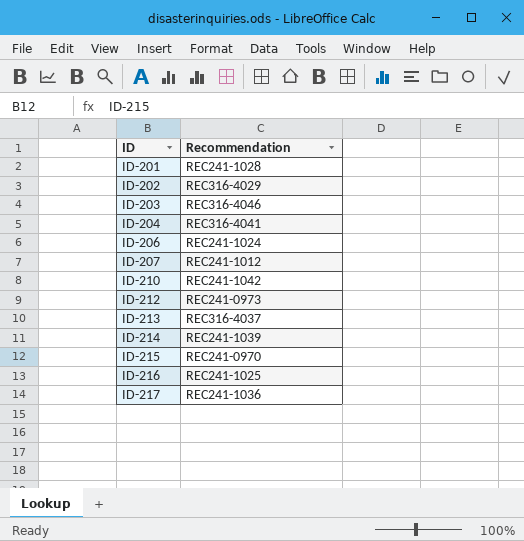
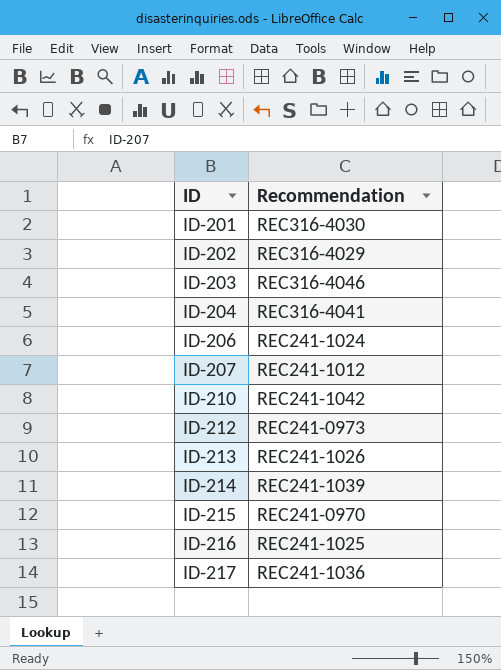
ID-201 | Recommendation: REC241-1028 -> REC316-4030
ID-213 | Recommendation: REC316-4037 -> REC241-1026

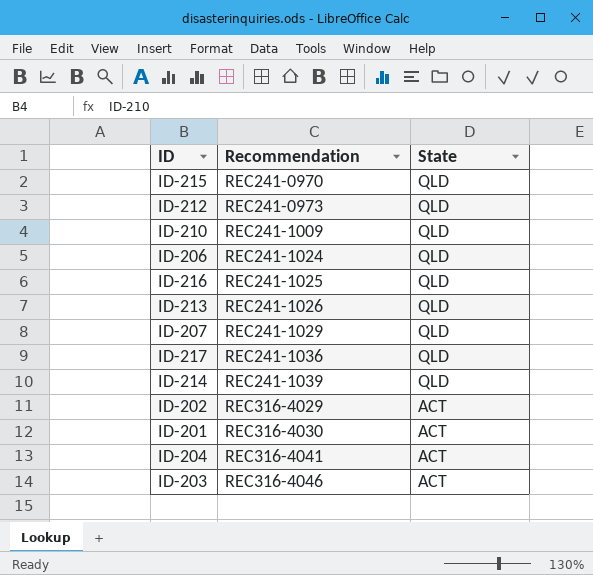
row order: ID ascending -> Recommendation ascending
column State | position: none -> 3
ID-210 | Recommendation: REC241-1042 -> REC241-1009
ID-207 | Recommendation: REC241-1012 -> REC241-1029

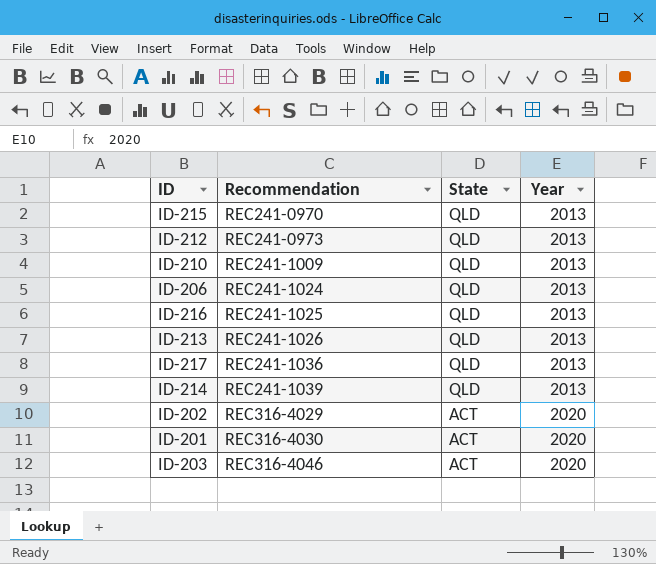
column Year | position: none -> 4
row ID-207: REC241-1029 | QLD -> none
row ID-204: REC316-4041 | ACT -> none

